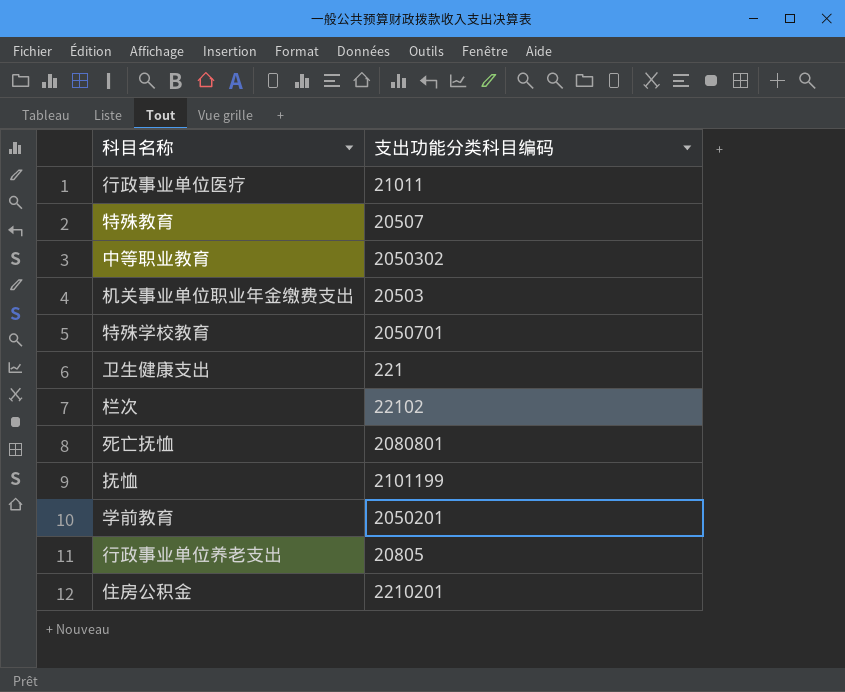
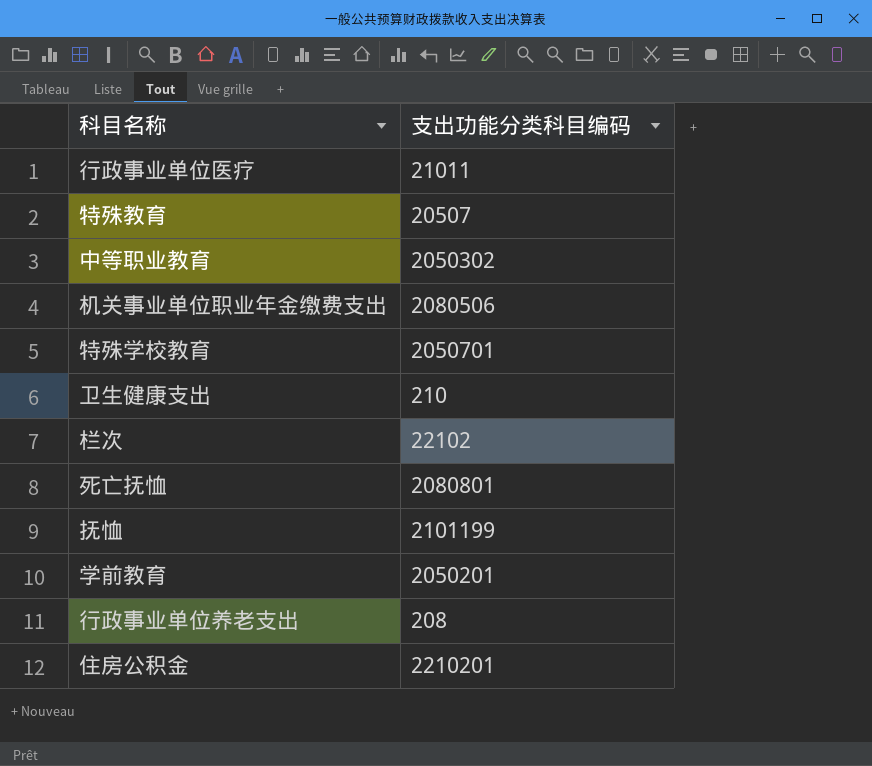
机关事业单位职业年金缴费支出 | 支出功能分类科目编码: 20503 -> 2080506
卫生健康支出 | 支出功能分类科目编码: 221 -> 210
行政事业单位养老支出 | 支出功能分类科目编码: 20805 -> 208

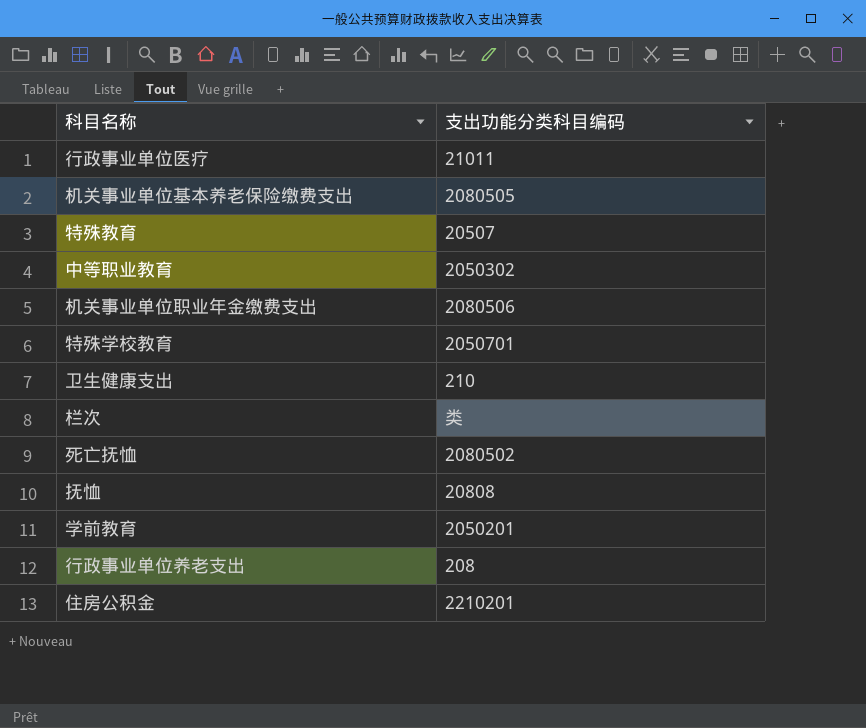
row 机关事业单位基本养老保险缴费支出: none -> 2080505
栏次 | 支出功能分类科目编码: 22102 -> 类
死亡抚恤 | 支出功能分类科目编码: 2080801 -> 2080502
抚恤 | 支出功能分类科目编码: 2101199 -> 20808

